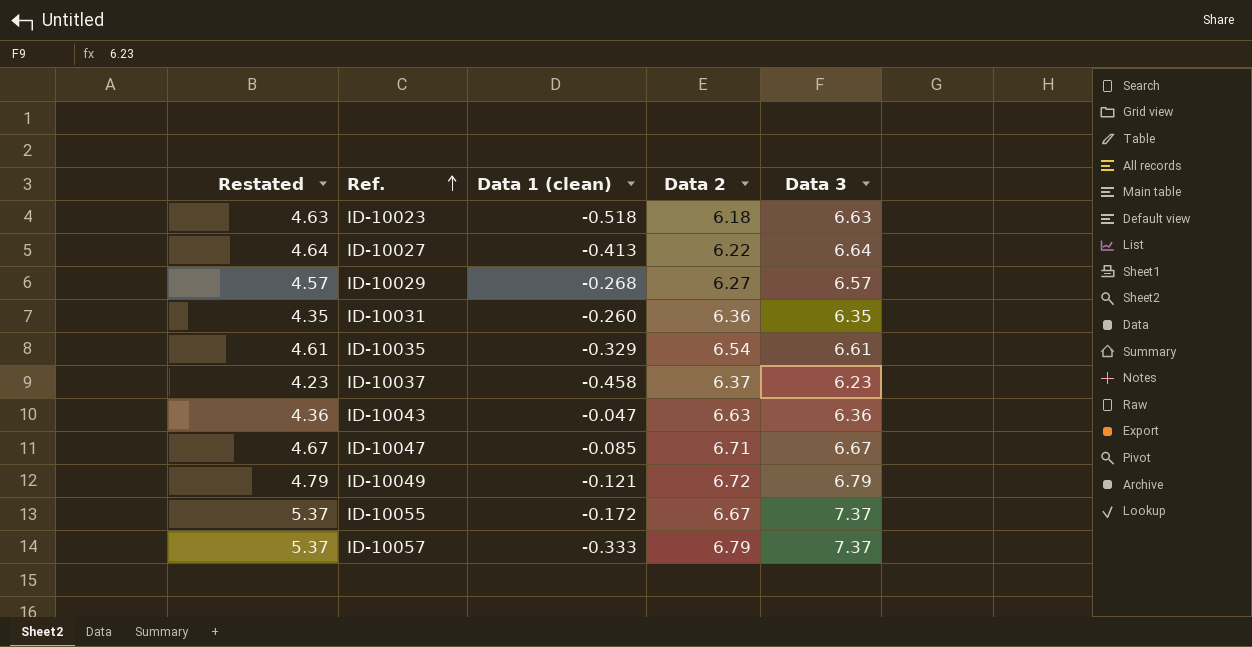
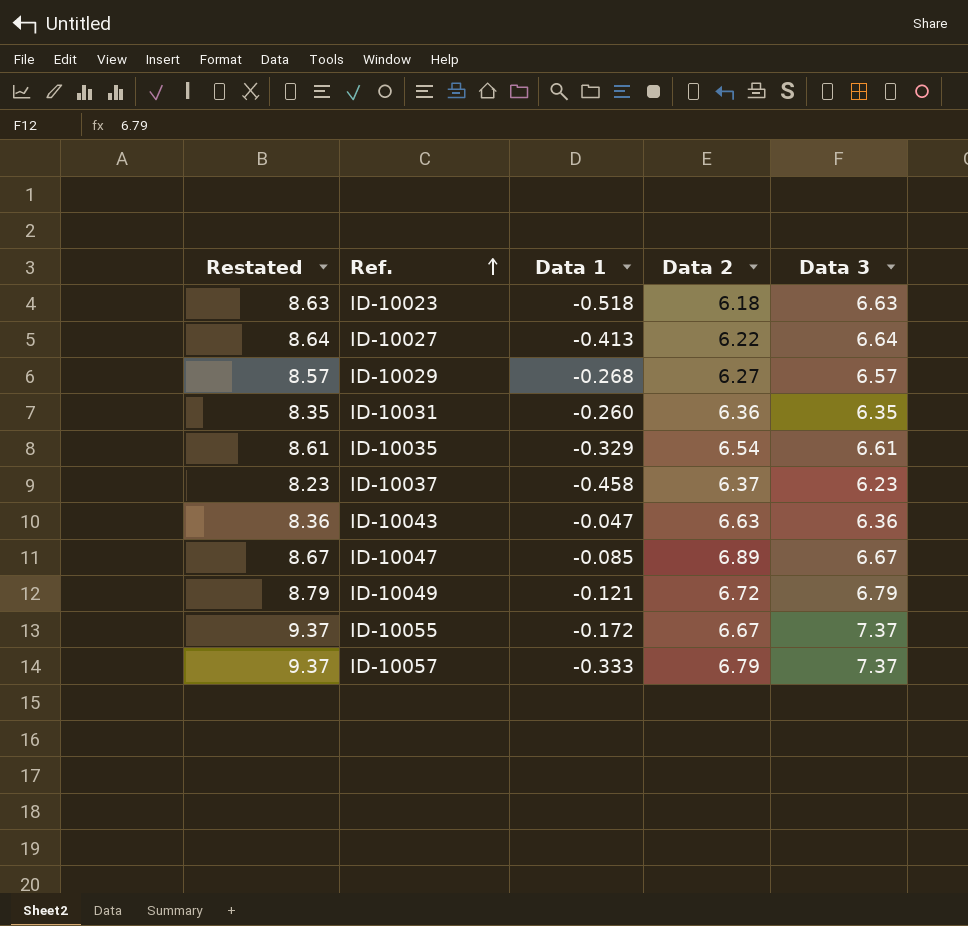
column Restated | formula: [Data 3] - 2 -> [Data 3] + 2
column name: Data 1 (clean) -> Data 1
ID-10047 | Data 2: 6.71 -> 6.89

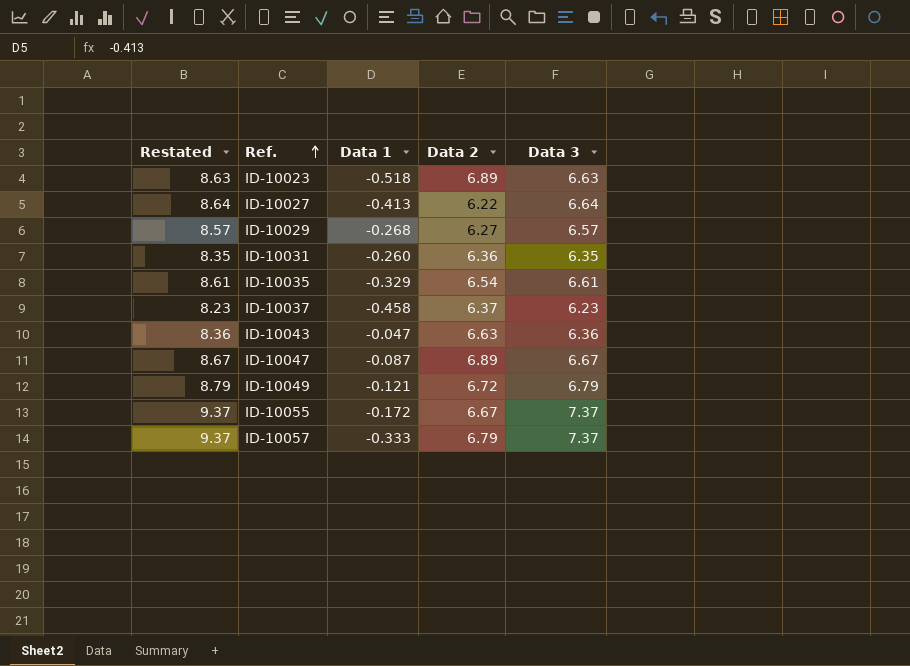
ID-10023 | Data 2: 6.18 -> 6.89
ID-10047 | Data 1: -0.085 -> -0.087

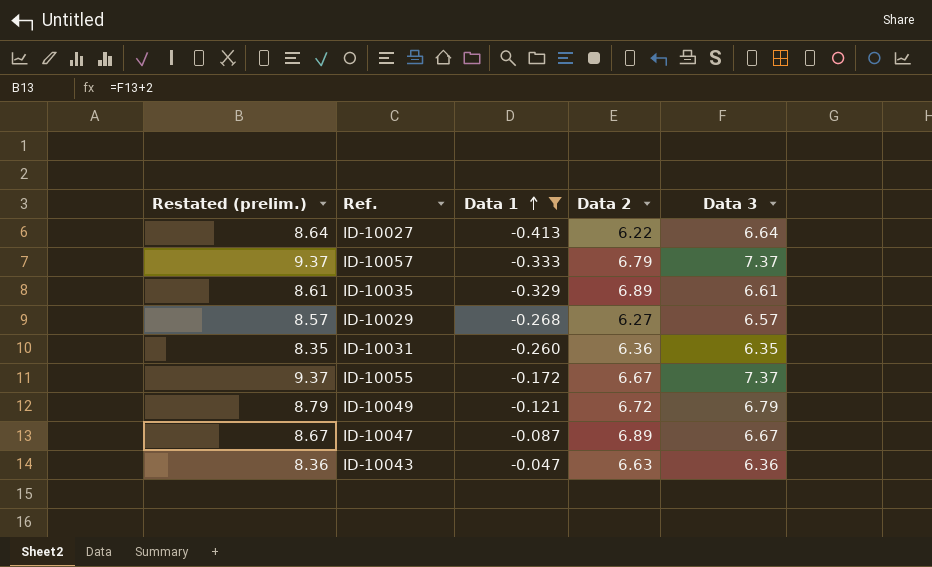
filter: none -> Data 1 >= -0.413
row order: Ref. ascending -> Data 1 ascending
column name: Restated -> Restated (prelim.)
ID-10035 | Data 2: 6.54 -> 6.89

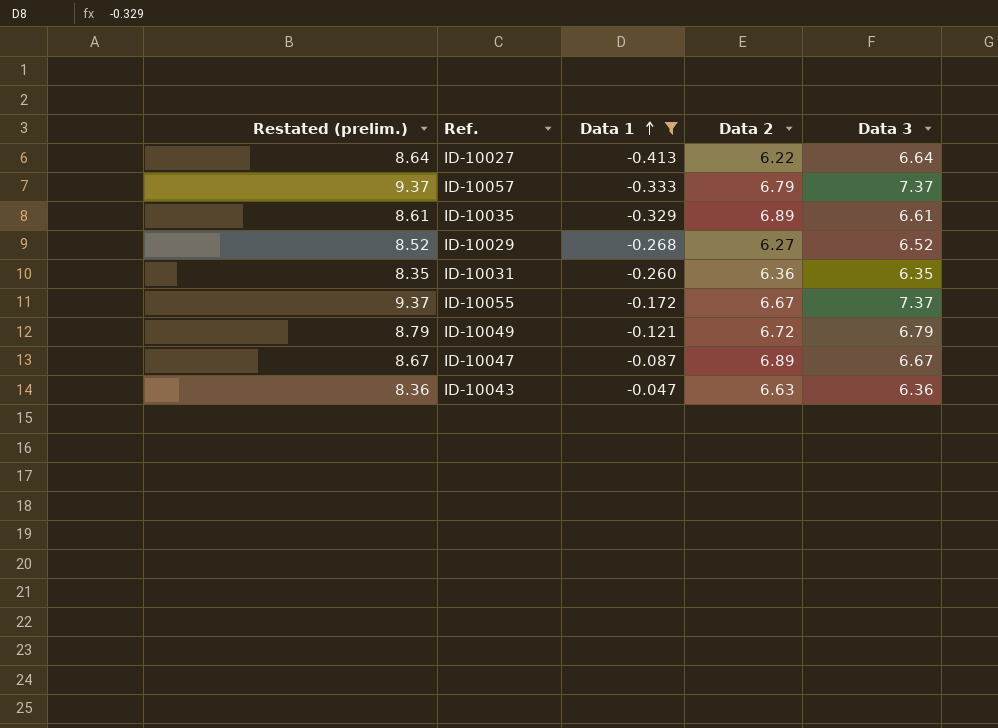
ID-10029 | Restated (prelim.): 8.57 -> 8.52
ID-10029 | Data 3: 6.57 -> 6.52

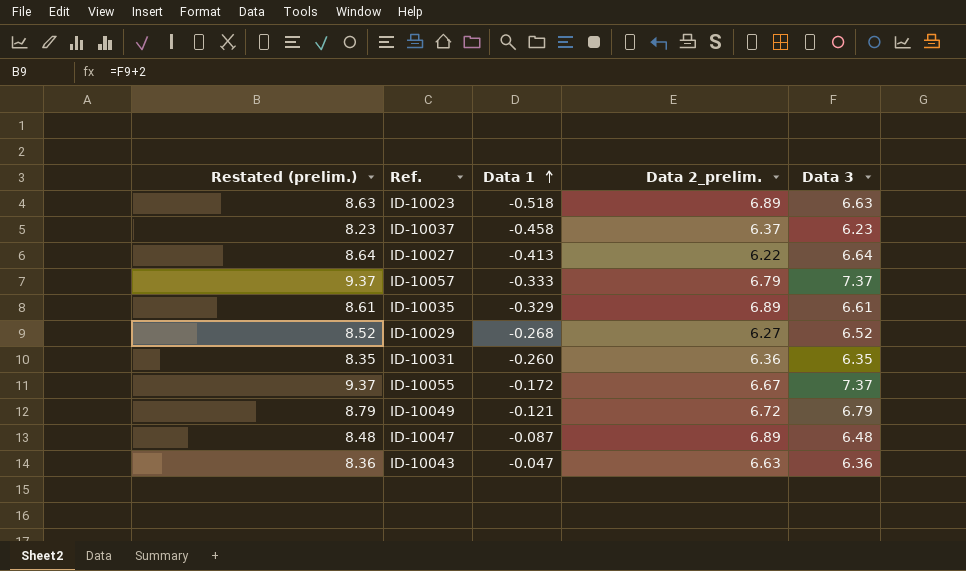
filter: Data 1 >= -0.413 -> none
column name: Data 2 -> Data 2_prelim.
ID-10047 | Restated (prelim.): 8.67 -> 8.48
ID-10047 | Data 3: 6.67 -> 6.48

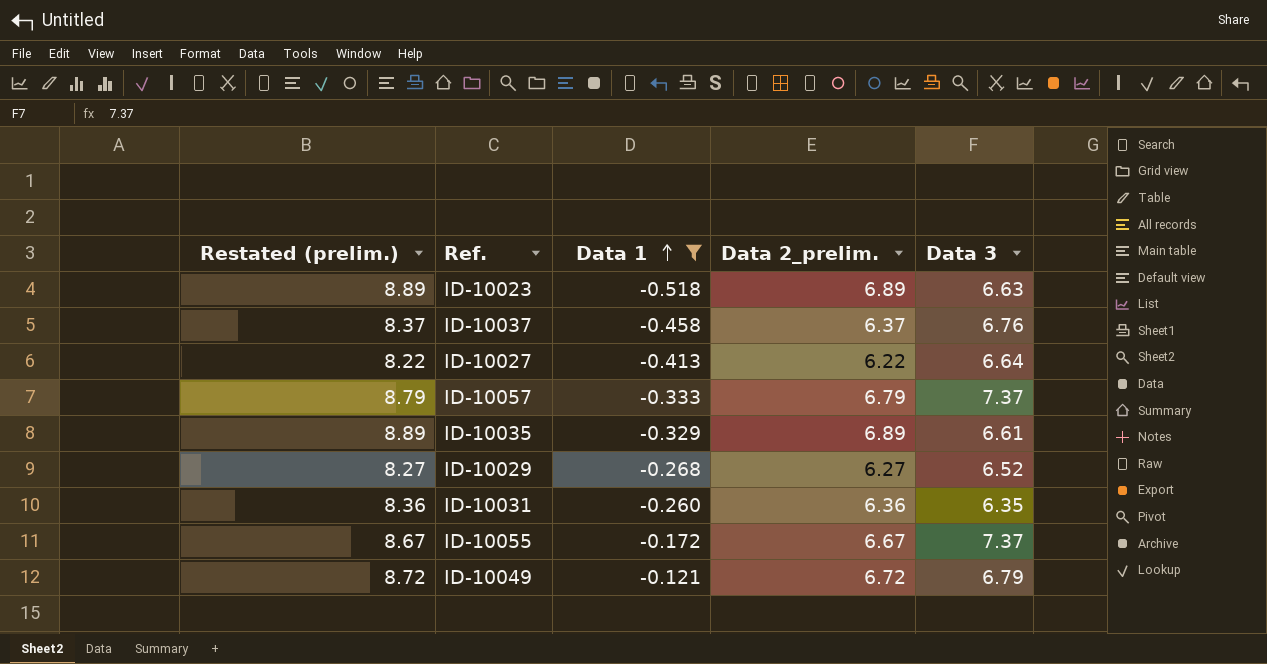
filter: none -> Data 1 <= -0.121
column Restated (prelim.) | formula: [Data 3] + 2 -> [Data 2_prelim.] + 2
ID-10037 | Data 3: 6.23 -> 6.76

